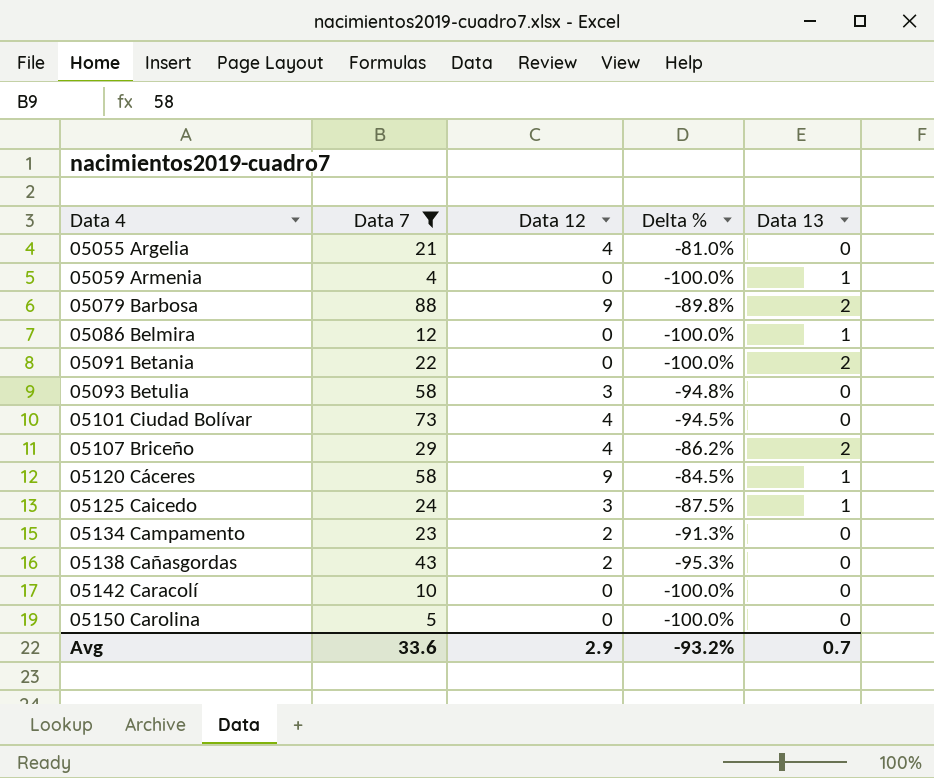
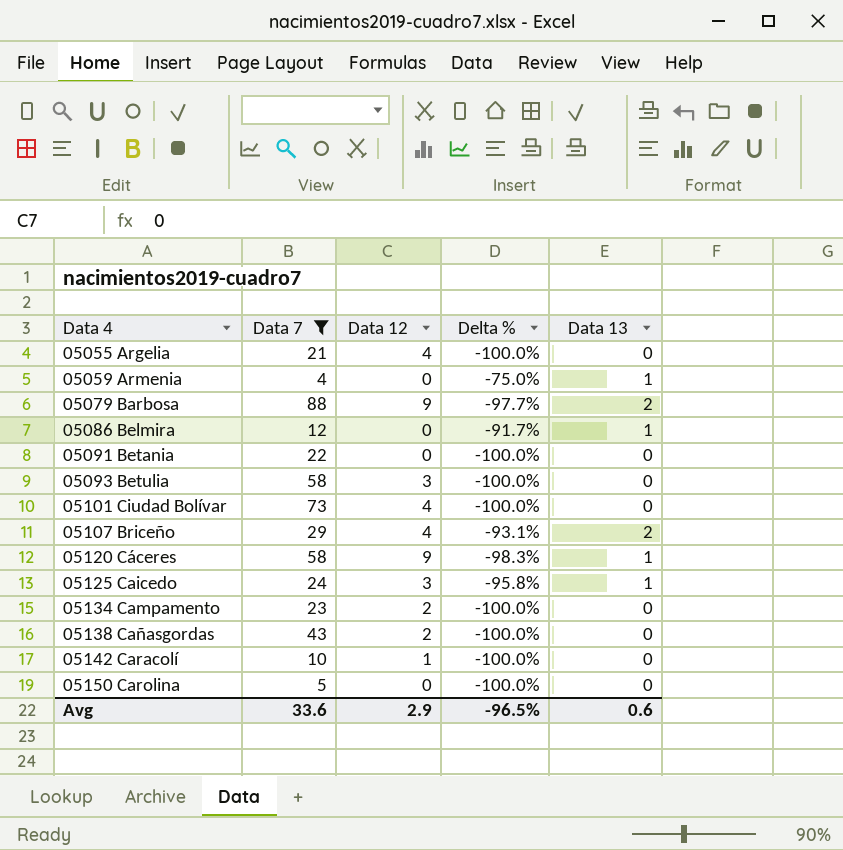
column Delta % | formula: ([Data 12] - [Data 7]) / [Data 7] -> ([Data 13] - [Data 7]) / [Data 7]
05091 Betania | Data 13: 2 -> 0
05142 Caracolí | Data 12: 0 -> 1
Avg | Delta %: -93.2% -> -96.5%
Avg | Data 13: 0.7 -> 0.6

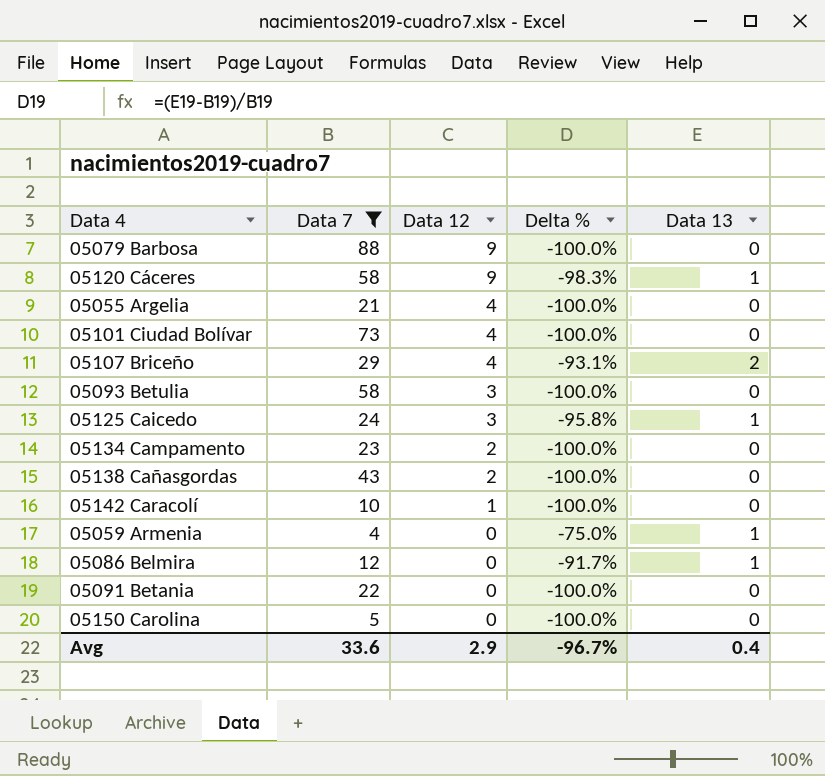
row order: Data 4 ascending -> Data 12 descending
05079 Barbosa | Delta %: -97.7% -> -100.0%
05079 Barbosa | Data 13: 2 -> 0
Avg | Delta %: -96.5% -> -96.7%
Avg | Data 13: 0.6 -> 0.4

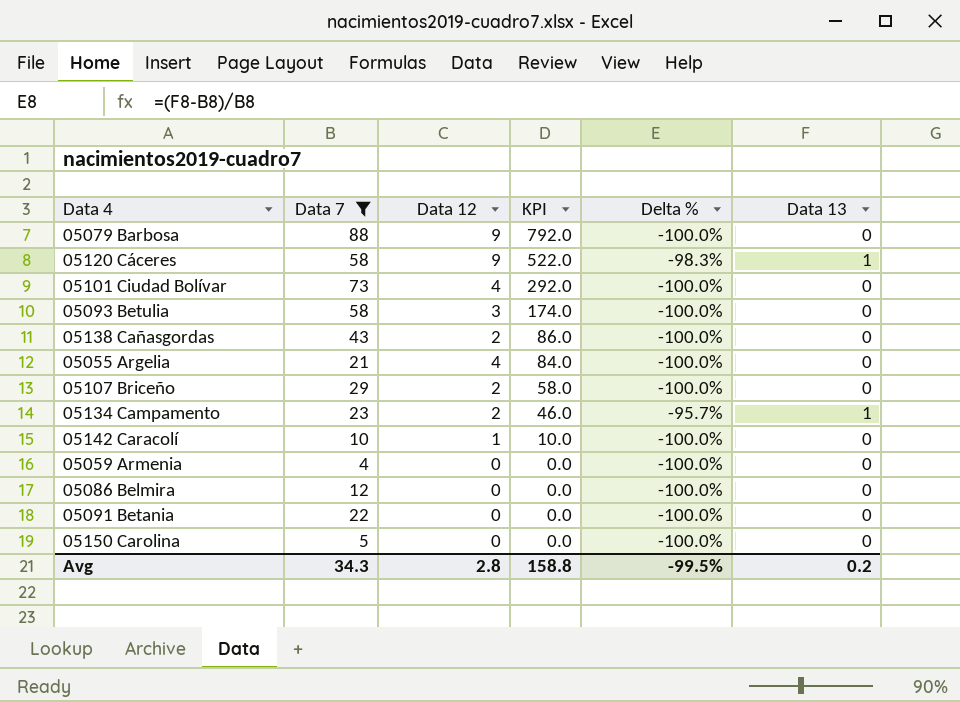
row order: Data 12 descending -> KPI descending
column KPI | formula: none -> [Data 7] * [Data 12]
row 05125 Caicedo: 24 | 3 | -95.8% | 1 -> none
05107 Briceño | Data 12: 4 -> 2
05107 Briceño | Delta %: -93.1% -> -100.0%
05107 Briceño | Data 13: 2 -> 0
05134 Campamento | Delta %: -100.0% -> -95.7%
05134 Campamento | Data 13: 0 -> 1
05059 Armenia | Delta %: -75.0% -> -100.0%
05059 Armenia | Data 13: 1 -> 0
05086 Belmira | Delta %: -91.7% -> -100.0%
05086 Belmira | Data 13: 1 -> 0
Avg | Data 7: 33.6 -> 34.3
Avg | Data 12: 2.9 -> 2.8
Avg | Delta %: -96.7% -> -99.5%
Avg | Data 13: 0.4 -> 0.2

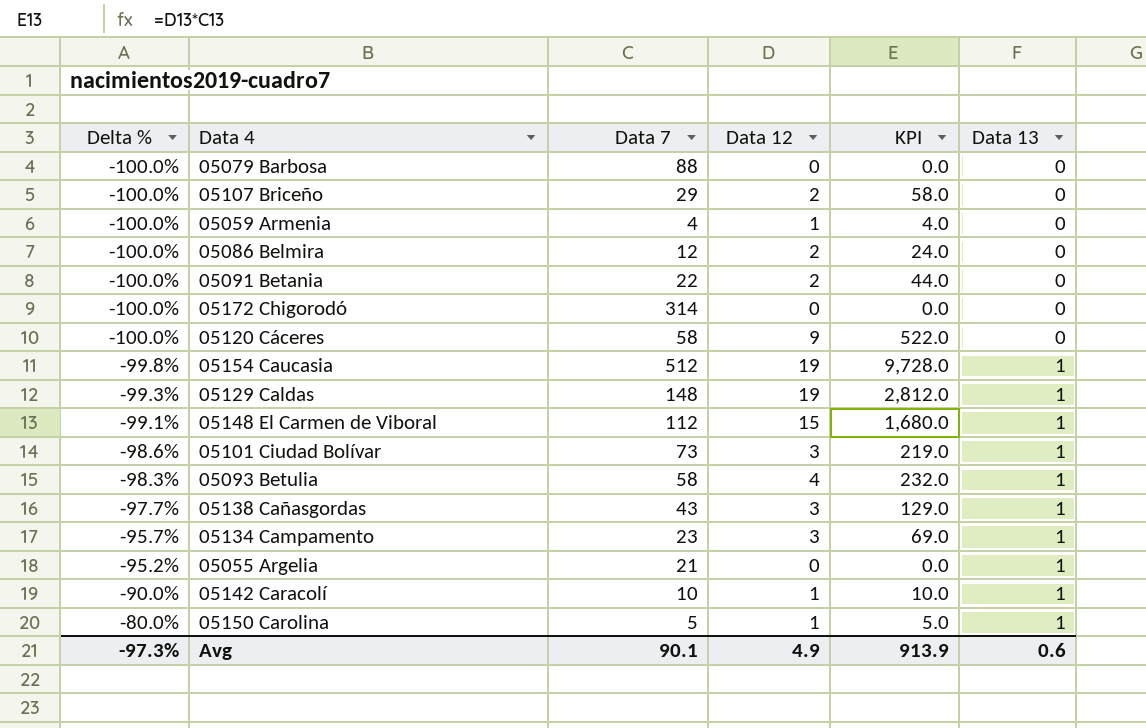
filter: Data 7 <= 88 -> none
row order: KPI descending -> Delta % ascending
column Delta % | position: 5 -> 1
05079 Barbosa | Data 12: 9 -> 0
05079 Barbosa | KPI: 792.0 -> 0.0
05059 Armenia | Data 12: 0 -> 1
05059 Armenia | KPI: 0.0 -> 4.0
05086 Belmira | Data 12: 0 -> 2
05086 Belmira | KPI: 0.0 -> 24.0
05091 Betania | Data 12: 0 -> 2
05091 Betania | KPI: 0.0 -> 44.0
05120 Cáceres | Delta %: -98.3% -> -100.0%
05120 Cáceres | Data 13: 1 -> 0
05101 Ciudad Bolívar | Delta %: -100.0% -> -98.6%
05101 Ciudad Bolívar | Data 12: 4 -> 3
05101 Ciudad Bolívar | KPI: 292.0 -> 219.0
05101 Ciudad Bolívar | Data 13: 0 -> 1
05093 Betulia | Delta %: -100.0% -> -98.3%
05093 Betulia | Data 12: 3 -> 4
05093 Betulia | KPI: 174.0 -> 232.0
05093 Betulia | Data 13: 0 -> 1
05138 Cañasgordas | Delta %: -100.0% -> -97.7%
05138 Cañasgordas | Data 12: 2 -> 3
05138 Cañasgordas | KPI: 86.0 -> 129.0
05138 Cañasgordas | Data 13: 0 -> 1
05134 Campamento | Data 12: 2 -> 3
05134 Campamento | KPI: 46.0 -> 69.0
05055 Argelia | Delta %: -100.0% -> -95.2%
05055 Argelia | Data 12: 4 -> 0
05055 Argelia | KPI: 84.0 -> 0.0
05055 Argelia | Data 13: 0 -> 1
05142 Caracolí | Delta %: -100.0% -> -90.0%
05142 Caracolí | Data 13: 0 -> 1
05150 Carolina | Delta %: -100.0% -> -80.0%
05150 Carolina | Data 12: 0 -> 1
05150 Carolina | KPI: 0.0 -> 5.0
05150 Carolina | Data 13: 0 -> 1
Avg | Delta %: -99.5% -> -97.3%
Avg | Data 7: 34.3 -> 90.1
Avg | Data 12: 2.8 -> 4.9
Avg | KPI: 158.8 -> 913.9
Avg | Data 13: 0.2 -> 0.6

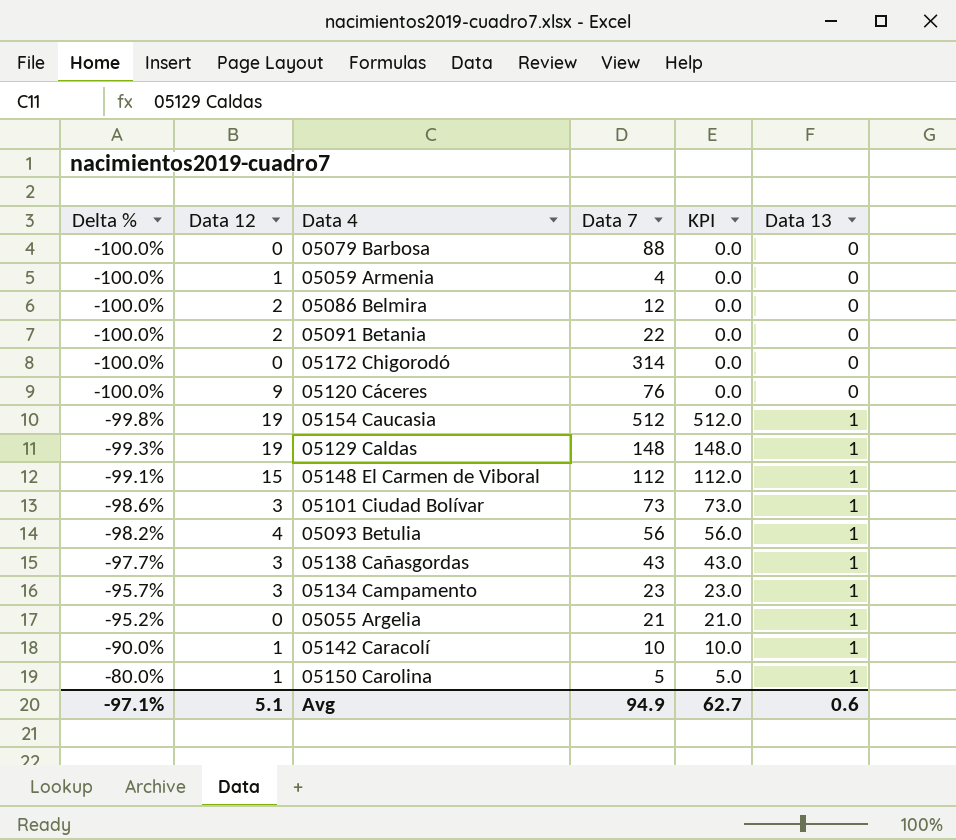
column Data 12 | position: 4 -> 2
column KPI | formula: [Data 7] * [Data 12] -> [Data 7] * [Data 13]
row 05107 Briceño: -100.0% | 29 | 2 | 58.0 | 0 -> none
05120 Cáceres | Data 7: 58 -> 76
05093 Betulia | Delta %: -98.3% -> -98.2%
05093 Betulia | Data 7: 58 -> 56
Avg | Delta %: -97.3% -> -97.1%
Avg | Data 12: 4.9 -> 5.1
Avg | Data 7: 90.1 -> 94.9
Avg | KPI: 913.9 -> 62.7

